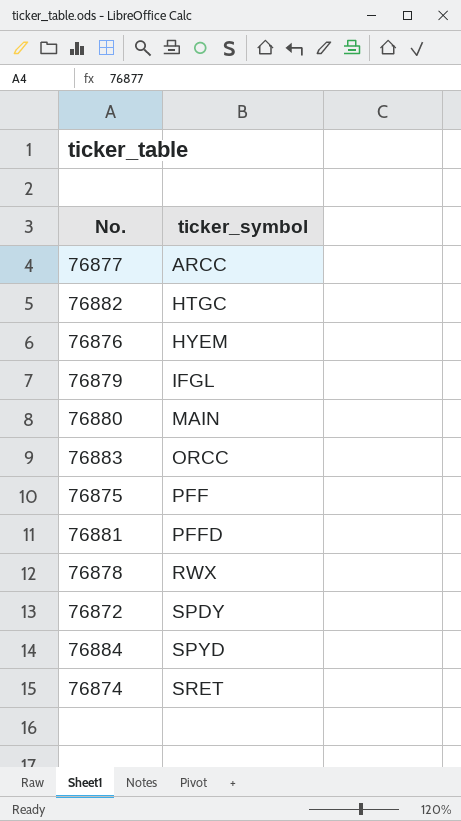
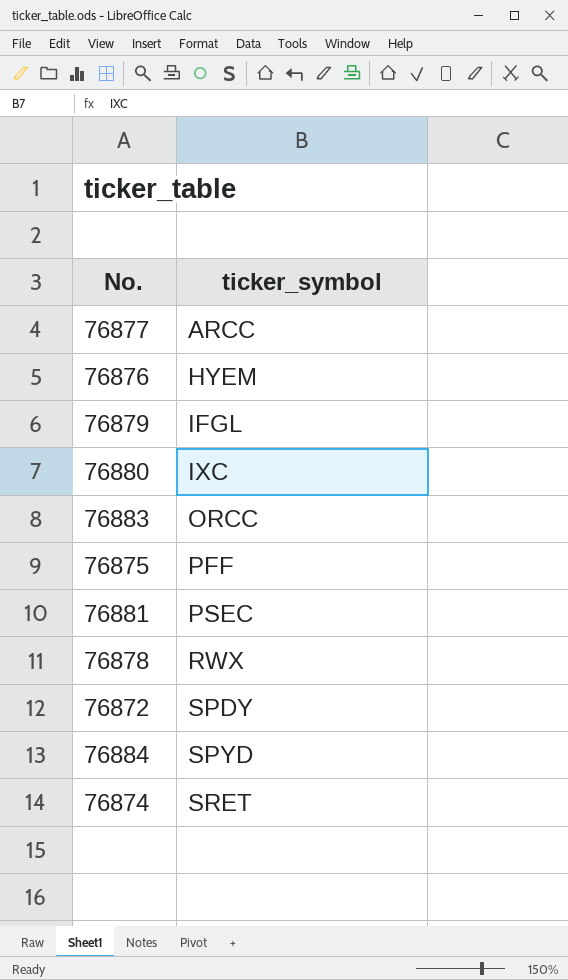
row 76882: HTGC -> none
76880 | ticker_symbol: MAIN -> IXC
76881 | ticker_symbol: PFFD -> PSEC

